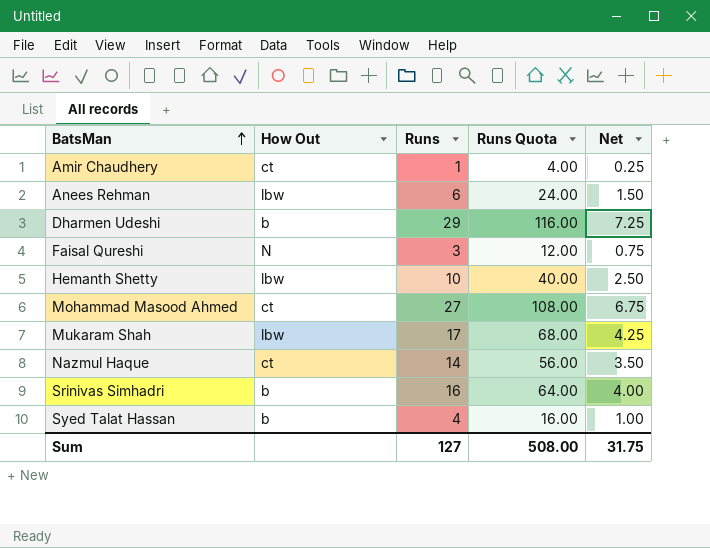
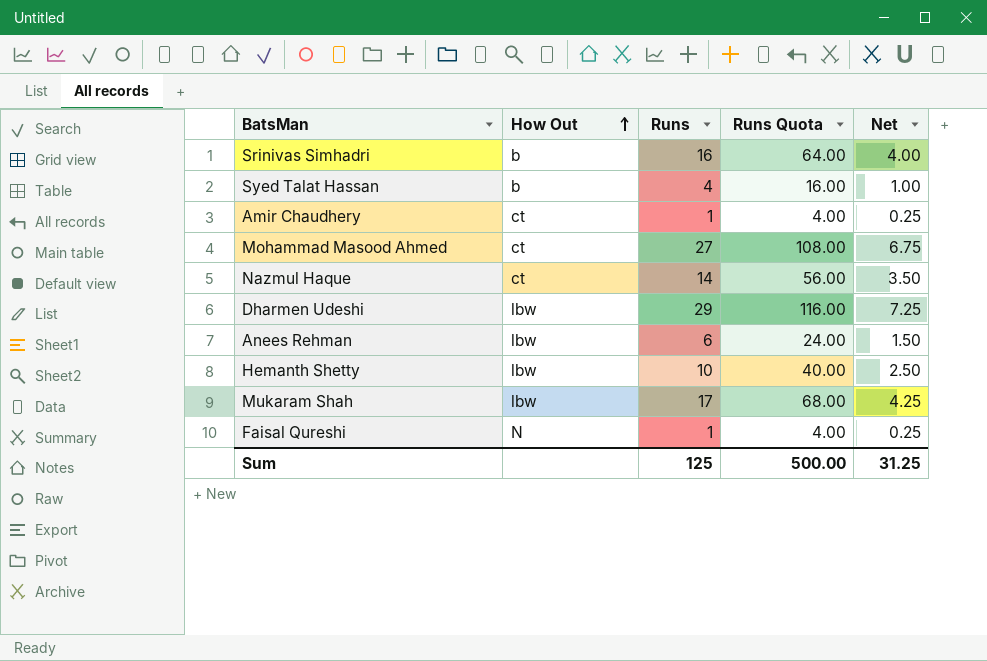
row order: BatsMan ascending -> How Out ascending
Dharmen Udeshi | How Out: b -> lbw
Faisal Qureshi | Runs: 3 -> 1
Faisal Qureshi | Runs Quota: 12.00 -> 4.00
Faisal Qureshi | Net: 0.75 -> 0.25
Sum | Runs: 127 -> 125
Sum | Runs Quota: 508.00 -> 500.00
Sum | Net: 31.75 -> 31.25

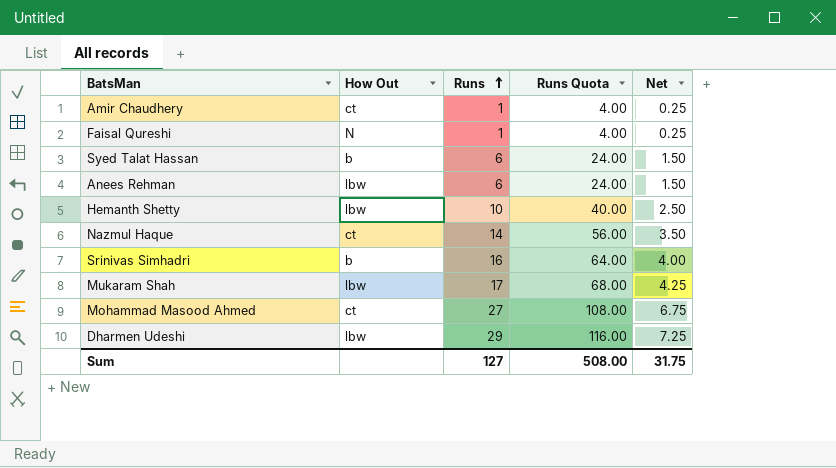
row order: How Out ascending -> Runs ascending
Syed Talat Hassan | Runs: 4 -> 6
Syed Talat Hassan | Runs Quota: 16.00 -> 24.00
Syed Talat Hassan | Net: 1.00 -> 1.50
Sum | Runs: 125 -> 127
Sum | Runs Quota: 500.00 -> 508.00
Sum | Net: 31.25 -> 31.75

